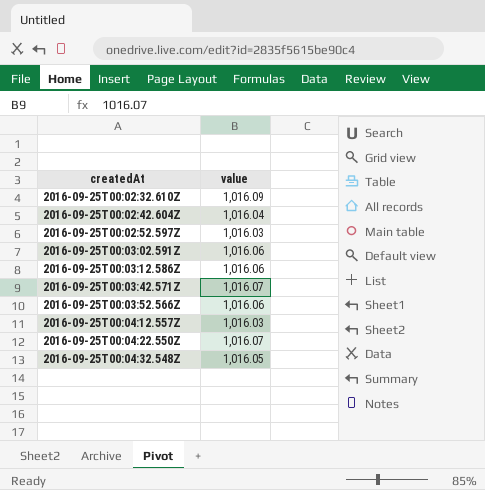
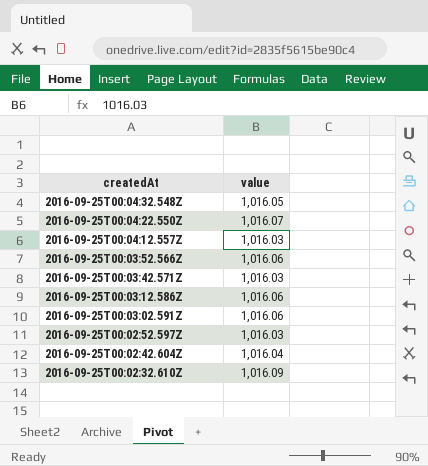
row order: createdAt ascending -> createdAt descending
2016-09-25T00:03:42.571Z | value: 1,016.07 -> 1,016.03

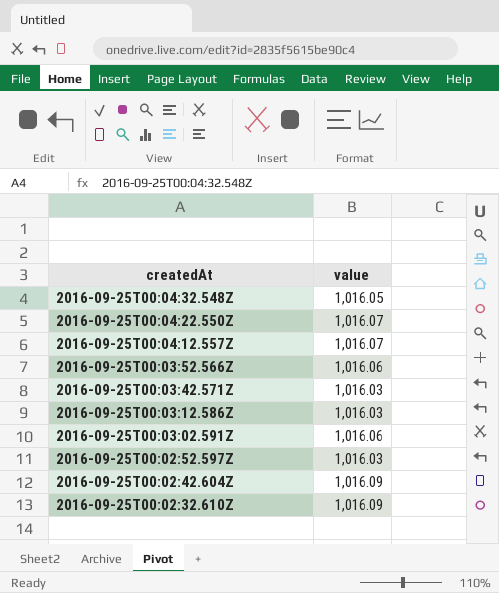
2016-09-25T00:04:12.557Z | value: 1,016.03 -> 1,016.07
2016-09-25T00:03:12.586Z | value: 1,016.06 -> 1,016.03
2016-09-25T00:02:42.604Z | value: 1,016.04 -> 1,016.09

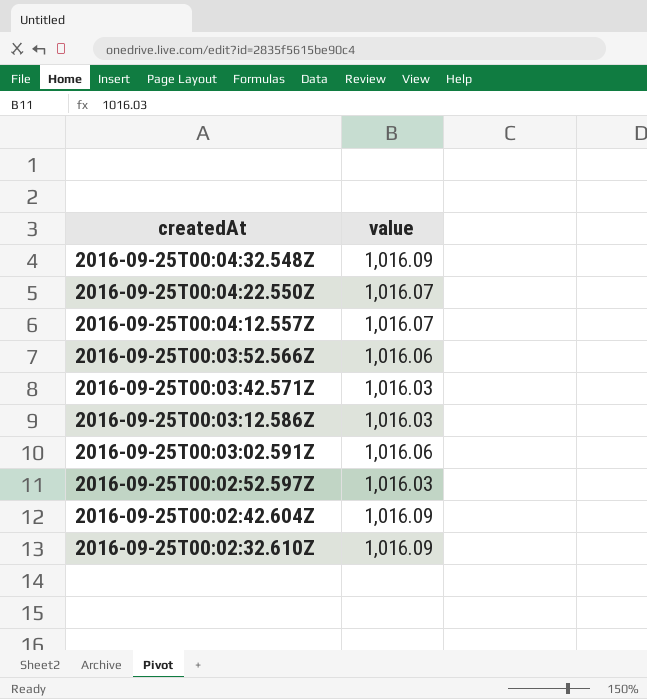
2016-09-25T00:04:32.548Z | value: 1,016.05 -> 1,016.09

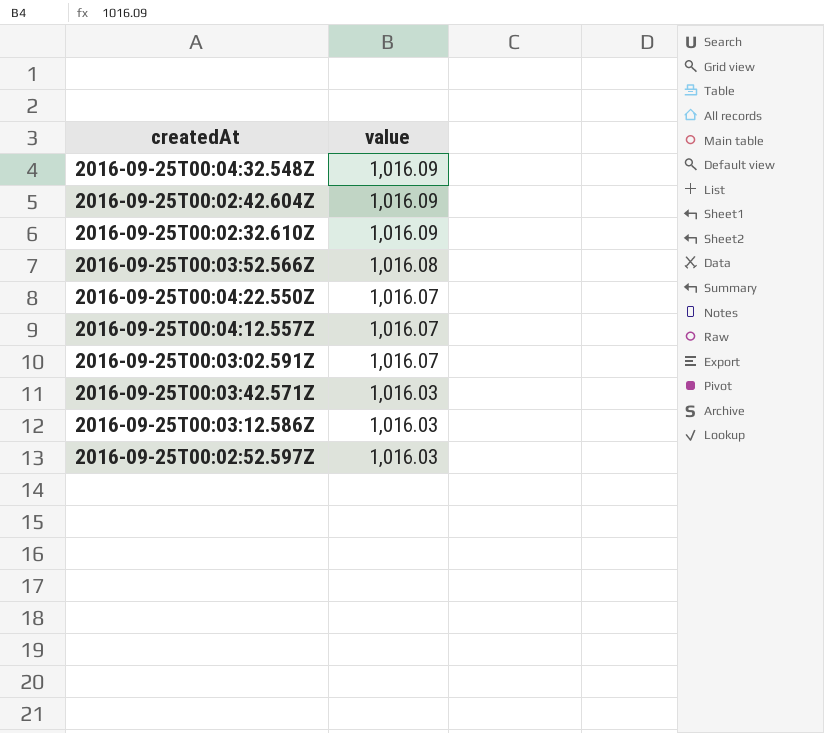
row order: createdAt descending -> value descending
2016-09-25T00:03:52.566Z | value: 1,016.06 -> 1,016.08
2016-09-25T00:03:02.591Z | value: 1,016.06 -> 1,016.07

